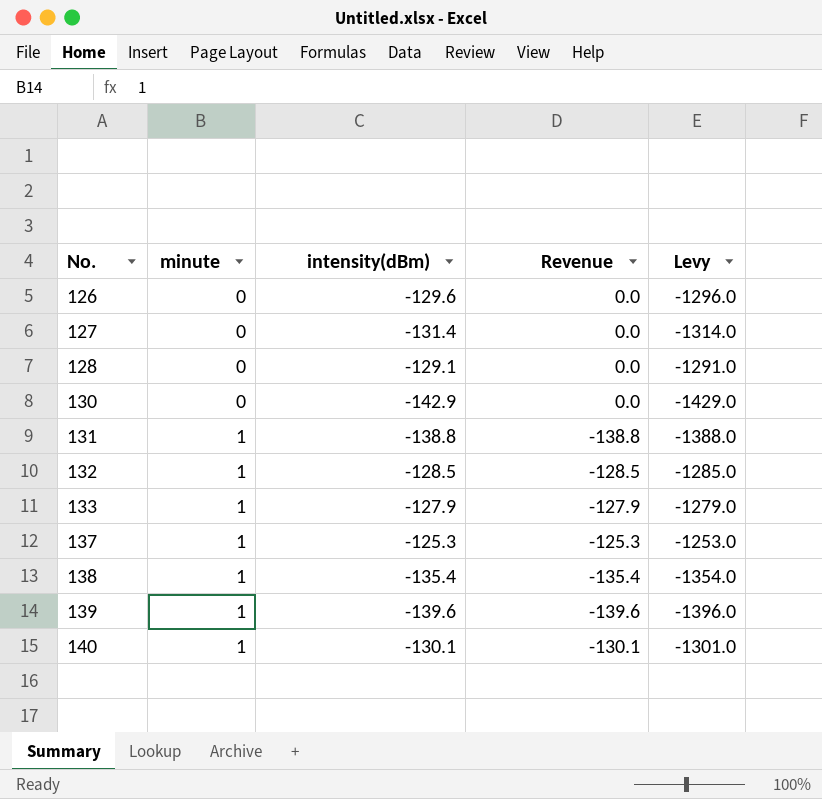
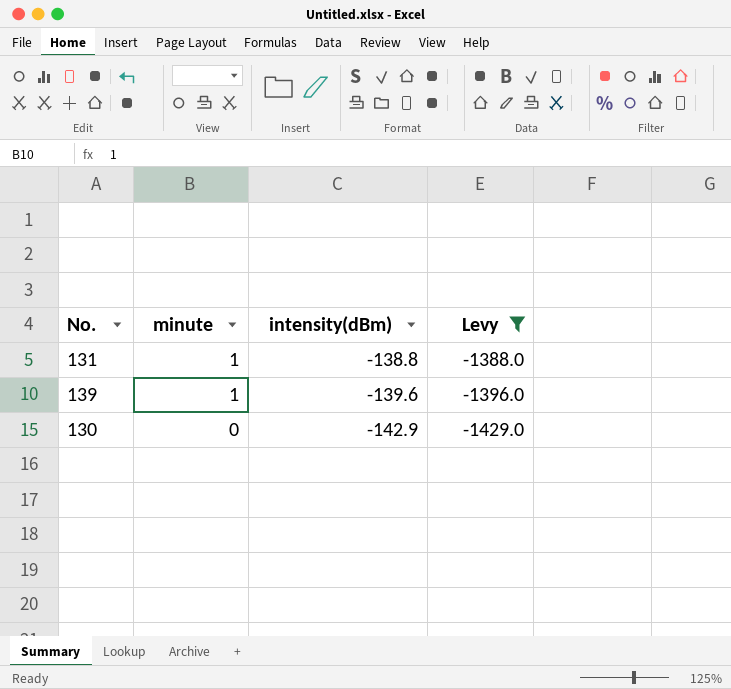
filter: none -> Levy <= -1388.0
row order: No. ascending -> minute descending
column Revenue | formula: [minute] * [intensity(dBm)] -> none

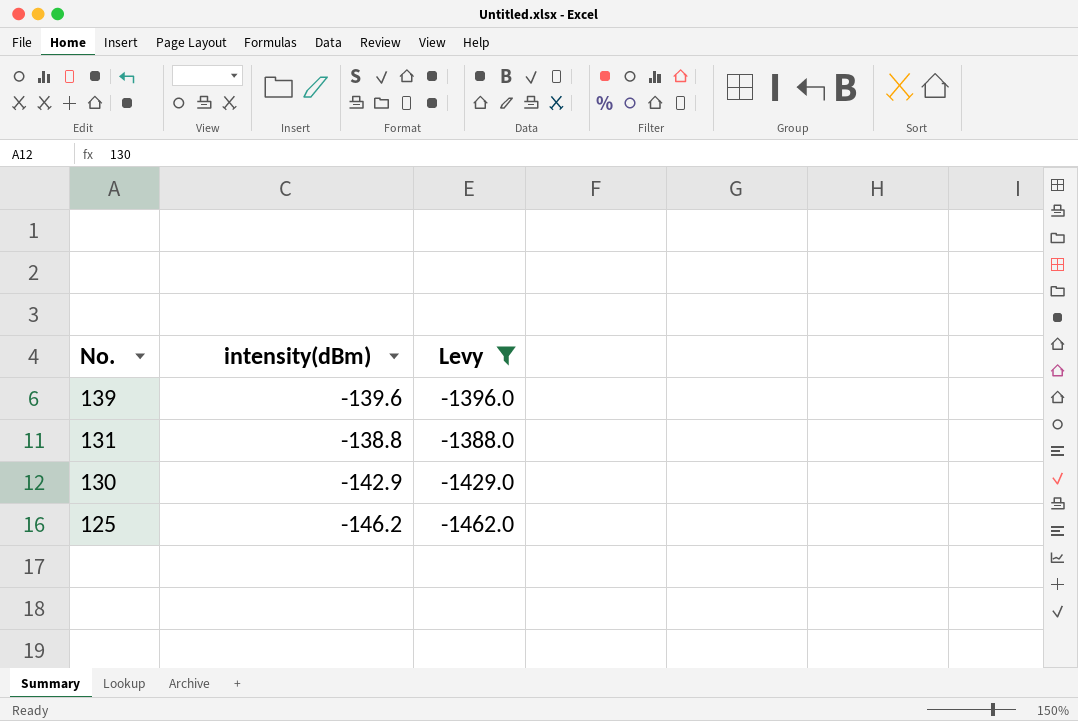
row order: minute descending -> No. descending
column minute | position: 2 -> none
row 125: none -> -146.2 | -1462.0

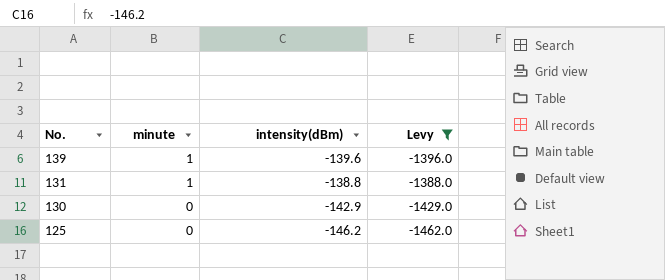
column minute | position: none -> 2

